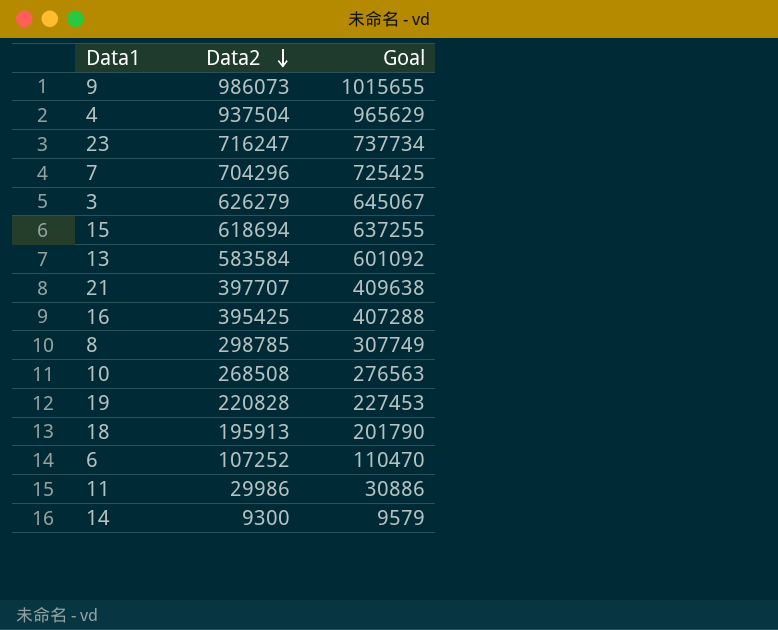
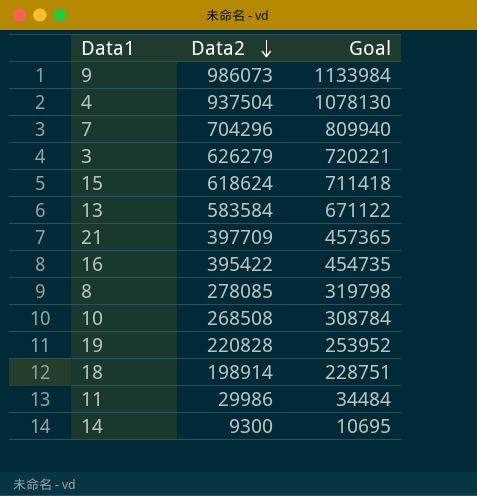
column Goal | formula: [Data2] * 1.03 -> [Data2] * 1.15
row 23: 716247 | 737734 -> none
row 6: 107252 | 110470 -> none
15 | Data2: 618694 -> 618624
21 | Data2: 397707 -> 397709
16 | Data2: 395425 -> 395422
8 | Data2: 298785 -> 278085
18 | Data2: 195913 -> 198914

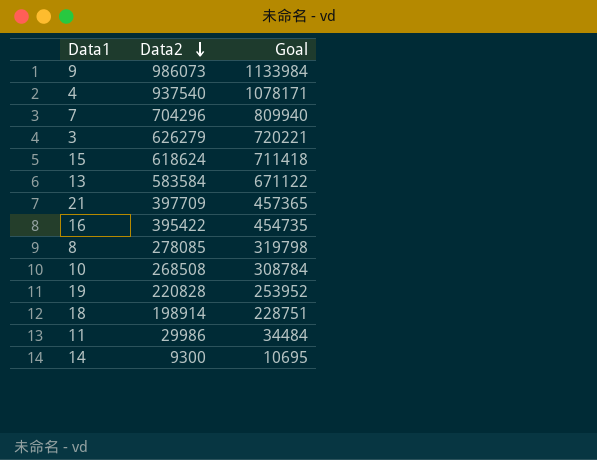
4 | Data2: 937504 -> 937540
4 | Goal: 1078130 -> 1078171

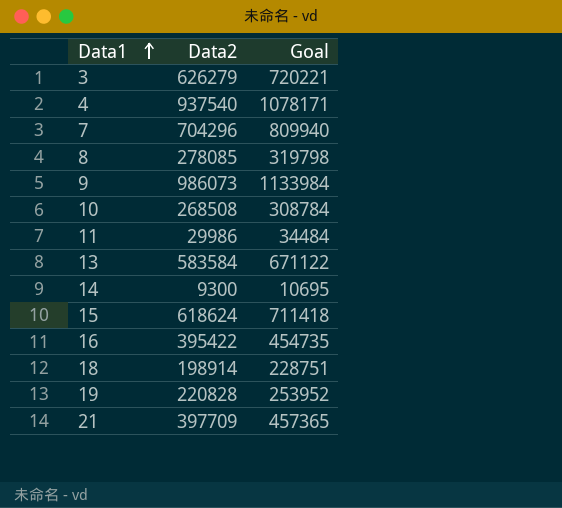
row order: Data2 descending -> Data1 ascending

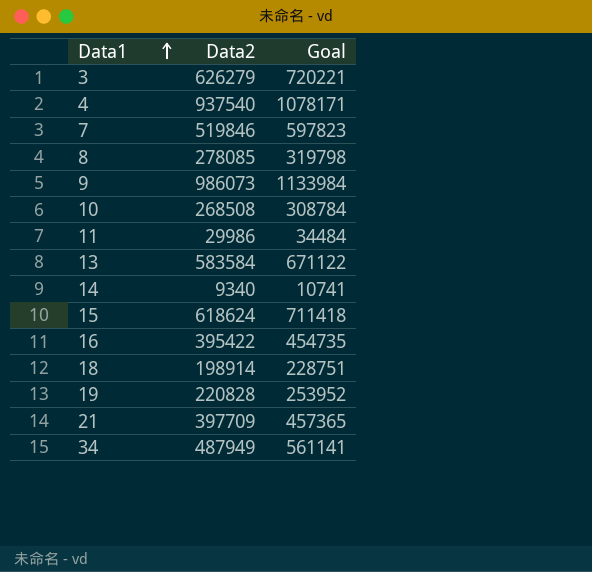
7 | Data2: 704296 -> 519846
7 | Goal: 809940 -> 597823
14 | Data2: 9300 -> 9340
14 | Goal: 10695 -> 10741
row 34: none -> 487949 | 561141

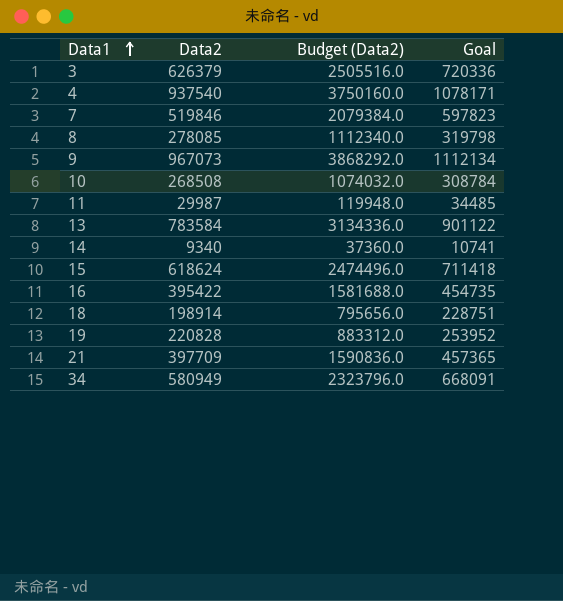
column Budget (Data2) | formula: none -> [Data2] * 4
3 | Data2: 626279 -> 626379
3 | Goal: 720221 -> 720336
9 | Data2: 986073 -> 967073
9 | Goal: 1133984 -> 1112134
11 | Data2: 29986 -> 29987
11 | Goal: 34484 -> 34485
13 | Data2: 583584 -> 783584
13 | Goal: 671122 -> 901122
34 | Data2: 487949 -> 580949
34 | Goal: 561141 -> 668091

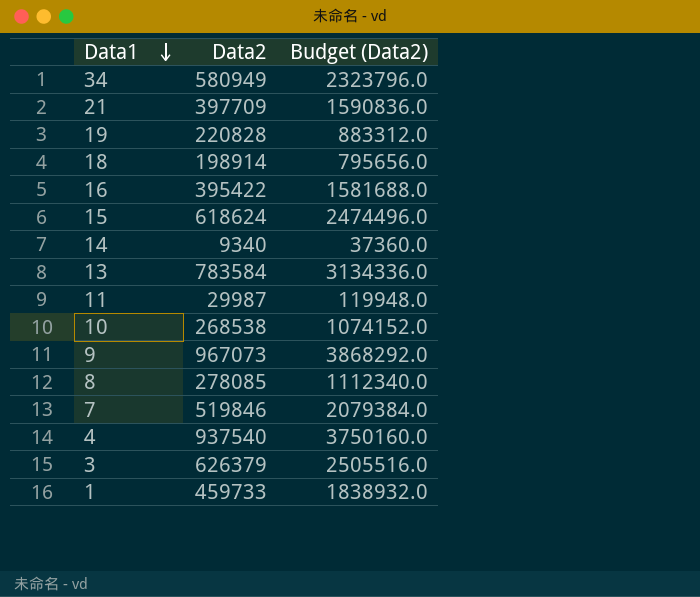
row order: Data1 ascending -> Data1 descending
column Goal | formula: [Data2] * 1.15 -> none
10 | Data2: 268508 -> 268538
10 | Budget (Data2): 1074032.0 -> 1074152.0
row 1: none -> 459733 | 1838932.0

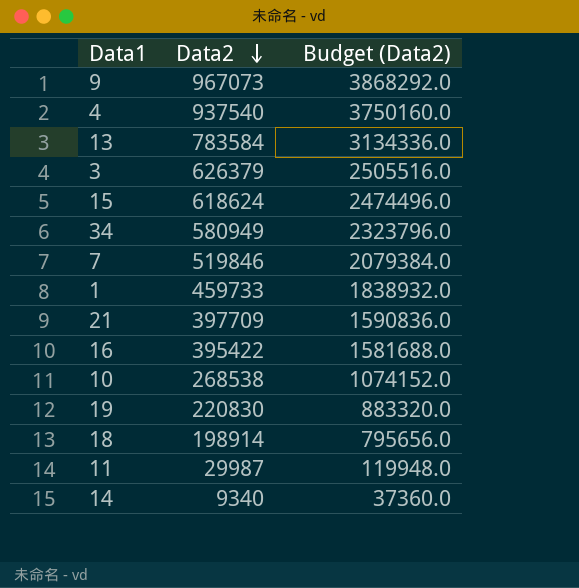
row order: Data1 descending -> Data2 descending
row 8: 278085 | 1112340.0 -> none
19 | Data2: 220828 -> 220830
19 | Budget (Data2): 883312.0 -> 883320.0

